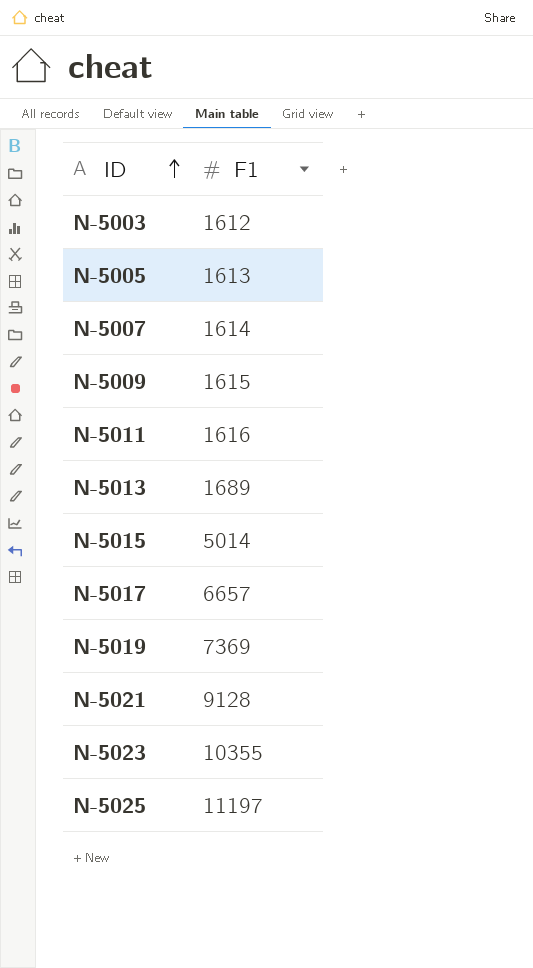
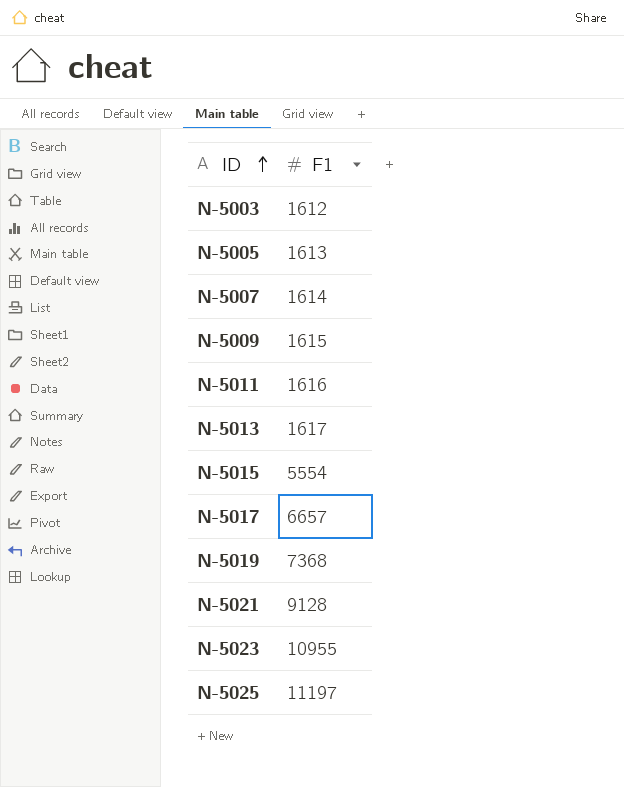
N-5013 | F1: 1689 -> 1617
N-5015 | F1: 5014 -> 5554
N-5019 | F1: 7369 -> 7368
N-5023 | F1: 10355 -> 10955

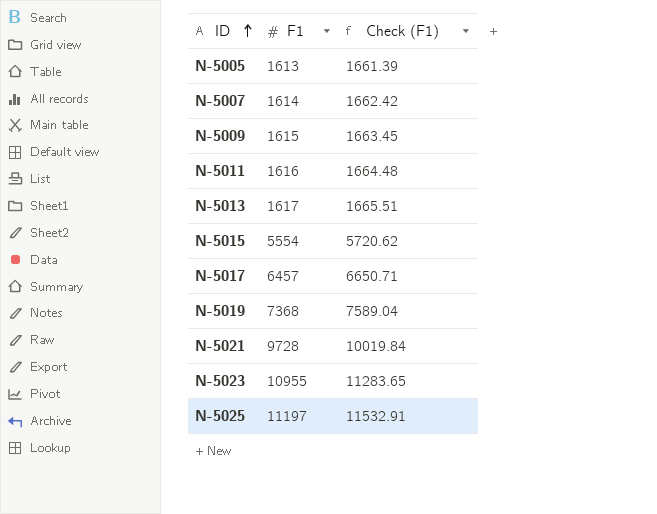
column Check (F1) | formula: none -> [F1] * 1.03
row N-5003: 1612 -> none
N-5017 | F1: 6657 -> 6457
N-5021 | F1: 9128 -> 9728

